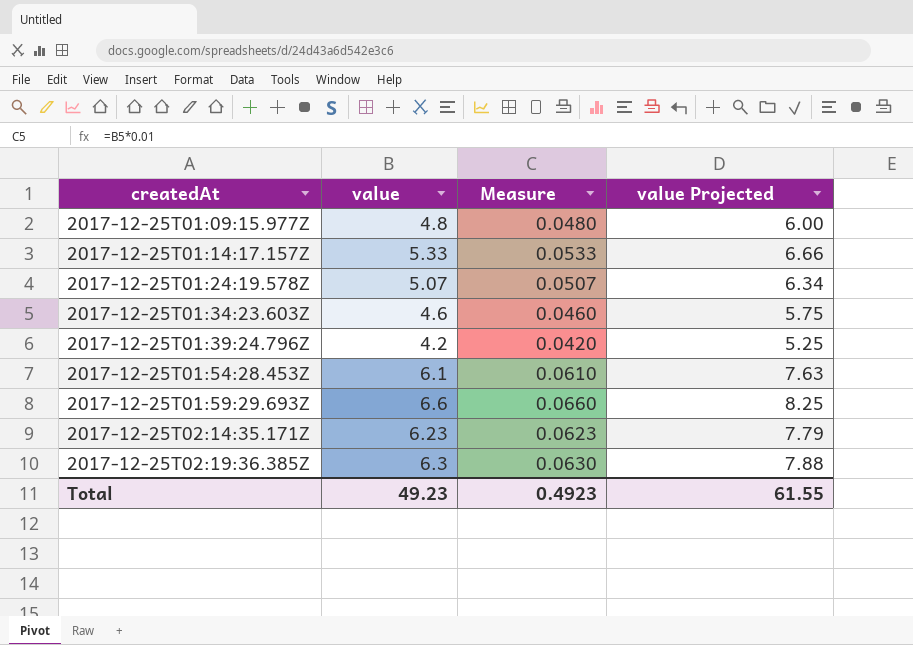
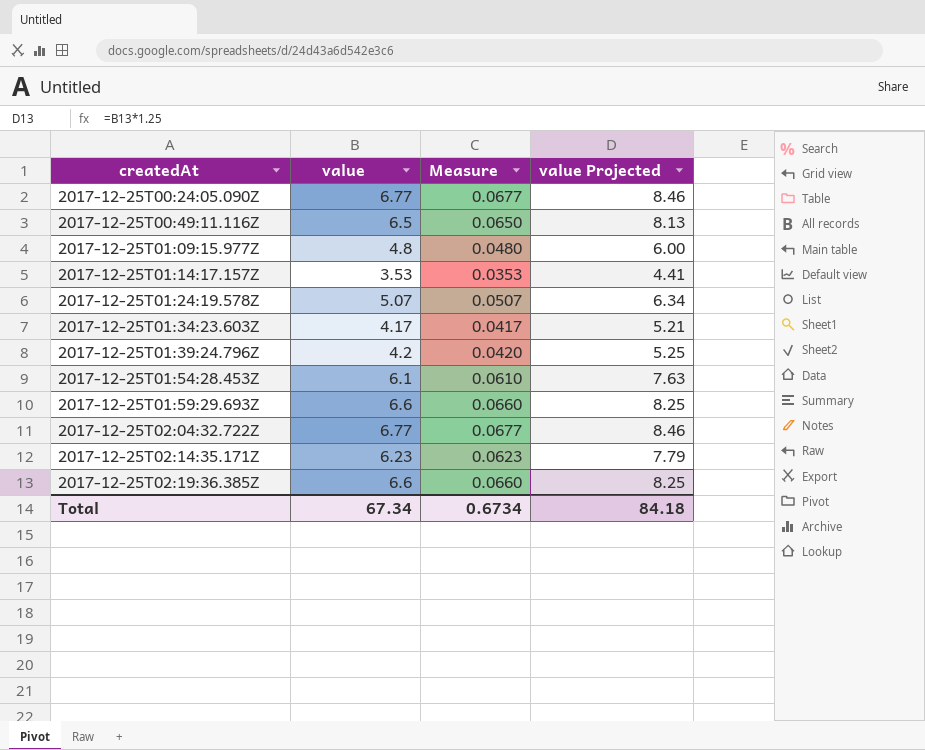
row 2017-12-25T00:24:05.090Z: none -> 6.77 | 0.0677 | 8.46
row 2017-12-25T00:49:11.116Z: none -> 6.5 | 0.0650 | 8.13
2017-12-25T01:14:17.157Z | value: 5.33 -> 3.53
2017-12-25T01:14:17.157Z | Measure: 0.0533 -> 0.0353
2017-12-25T01:14:17.157Z | value Projected: 6.66 -> 4.41
2017-12-25T01:34:23.603Z | value: 4.6 -> 4.17
2017-12-25T01:34:23.603Z | Measure: 0.0460 -> 0.0417
2017-12-25T01:34:23.603Z | value Projected: 5.75 -> 5.21
row 2017-12-25T02:04:32.722Z: none -> 6.77 | 0.0677 | 8.46
2017-12-25T02:19:36.385Z | value: 6.3 -> 6.6
2017-12-25T02:19:36.385Z | Measure: 0.0630 -> 0.0660
2017-12-25T02:19:36.385Z | value Projected: 7.88 -> 8.25
Total | value: 49.23 -> 67.34
Total | Measure: 0.4923 -> 0.6734
Total | value Projected: 61.55 -> 84.18

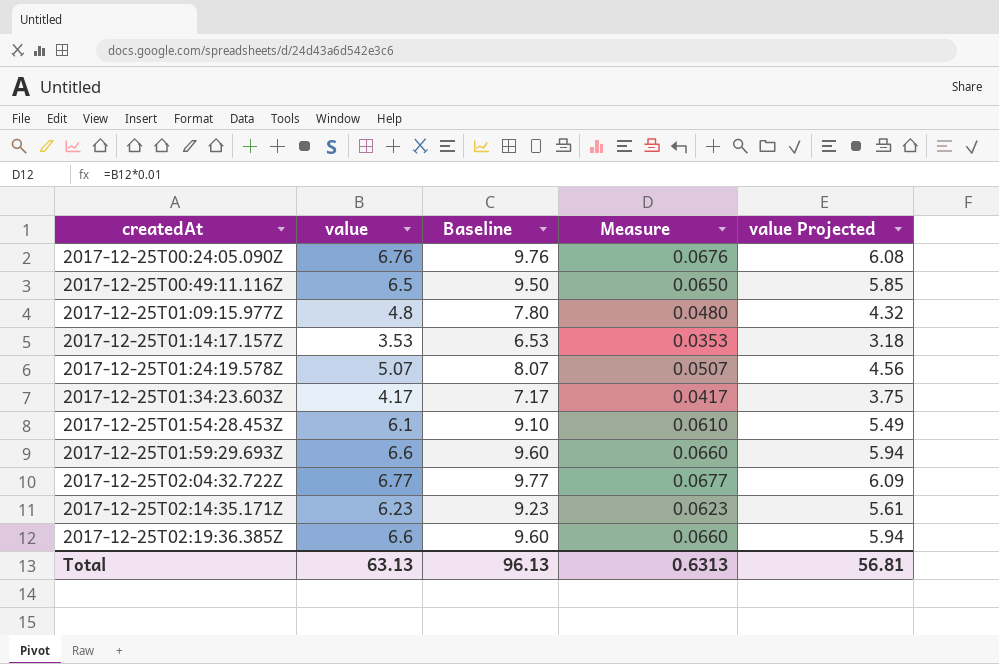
column Baseline | formula: none -> [value] + 3
column value Projected | formula: [value] * 1.25 -> [value] * 0.9
row 2017-12-25T01:39:24.796Z: 4.2 | 0.0420 | 5.25 -> none
2017-12-25T00:24:05.090Z | value: 6.77 -> 6.76
2017-12-25T00:24:05.090Z | Measure: 0.0677 -> 0.0676
Total | value: 67.34 -> 63.13
Total | Measure: 0.6734 -> 0.6313
Total | value Projected: 84.18 -> 56.81

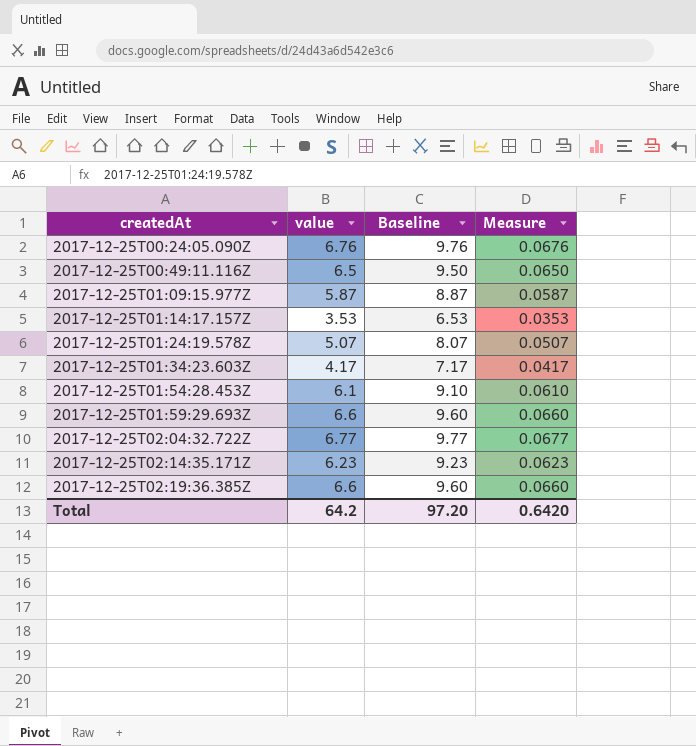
column value Projected | formula: [value] * 0.9 -> none
2017-12-25T01:09:15.977Z | value: 4.8 -> 5.87
2017-12-25T01:09:15.977Z | Baseline: 7.80 -> 8.87
2017-12-25T01:09:15.977Z | Measure: 0.0480 -> 0.0587
Total | value: 63.13 -> 64.2
Total | Baseline: 96.13 -> 97.20
Total | Measure: 0.6313 -> 0.6420

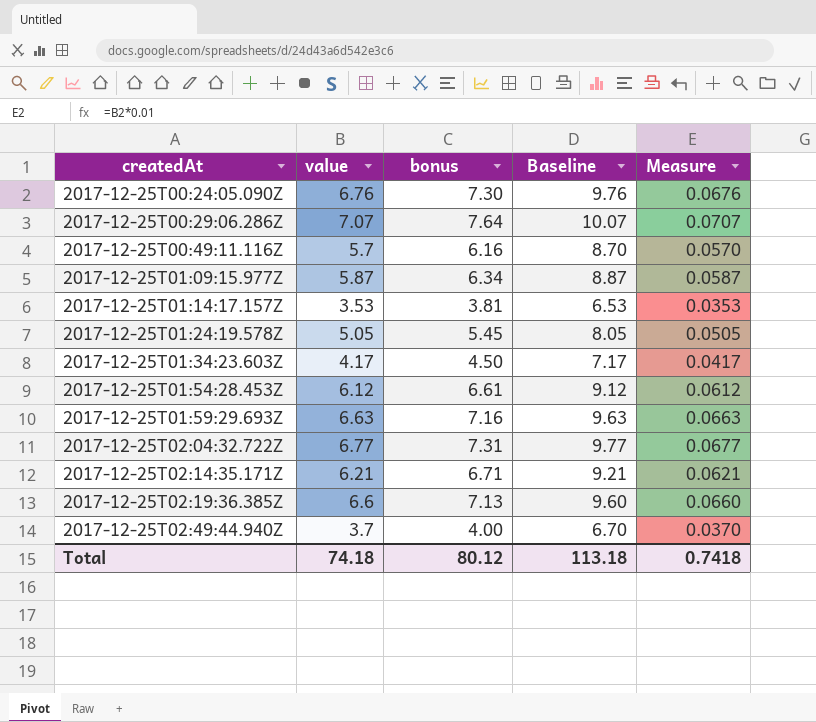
column bonus | formula: none -> [value] * 1.08
row 2017-12-25T00:29:06.286Z: none -> 7.07 | 7.64 | 10.07 | 0.0707
2017-12-25T00:49:11.116Z | value: 6.5 -> 5.7
2017-12-25T00:49:11.116Z | Baseline: 9.50 -> 8.70
2017-12-25T00:49:11.116Z | Measure: 0.0650 -> 0.0570
2017-12-25T01:24:19.578Z | value: 5.07 -> 5.05
2017-12-25T01:24:19.578Z | Baseline: 8.07 -> 8.05
2017-12-25T01:24:19.578Z | Measure: 0.0507 -> 0.0505
2017-12-25T01:54:28.453Z | value: 6.1 -> 6.12
2017-12-25T01:54:28.453Z | Baseline: 9.10 -> 9.12
2017-12-25T01:54:28.453Z | Measure: 0.0610 -> 0.0612
2017-12-25T01:59:29.693Z | value: 6.6 -> 6.63
2017-12-25T01:59:29.693Z | Baseline: 9.60 -> 9.63
2017-12-25T01:59:29.693Z | Measure: 0.0660 -> 0.0663
2017-12-25T02:14:35.171Z | value: 6.23 -> 6.21
2017-12-25T02:14:35.171Z | Baseline: 9.23 -> 9.21
2017-12-25T02:14:35.171Z | Measure: 0.0623 -> 0.0621
row 2017-12-25T02:49:44.940Z: none -> 3.7 | 4.00 | 6.70 | 0.0370
Total | value: 64.2 -> 74.18
Total | Baseline: 97.20 -> 113.18
Total | Measure: 0.6420 -> 0.7418

